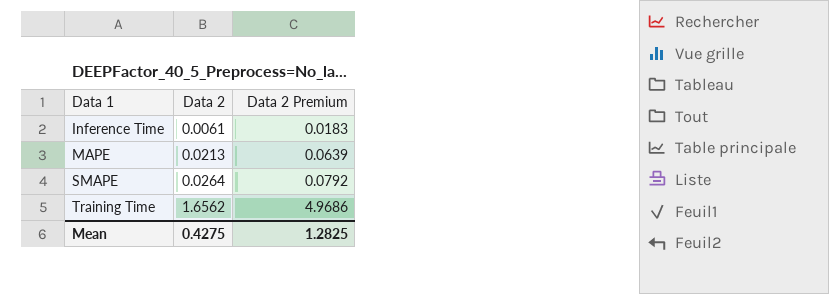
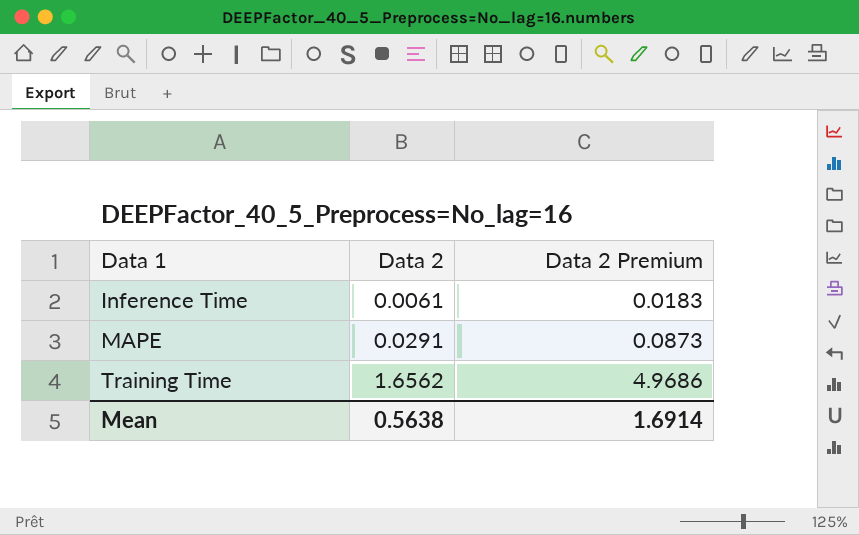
row SMAPE: 0.0264 | 0.0792 -> none
MAPE | Data 2: 0.0213 -> 0.0291
MAPE | Data 2 Premium: 0.0639 -> 0.0873
Mean | Data 2: 0.4275 -> 0.5638
Mean | Data 2 Premium: 1.2825 -> 1.6914

